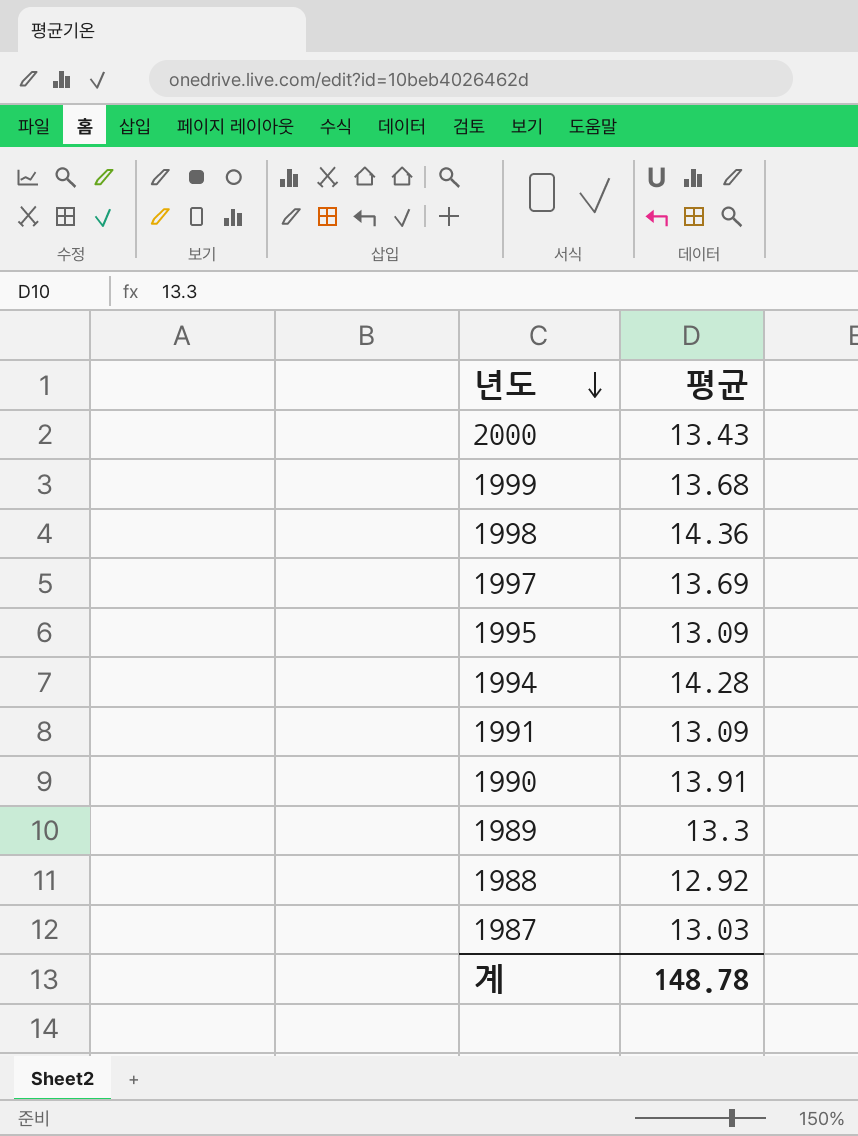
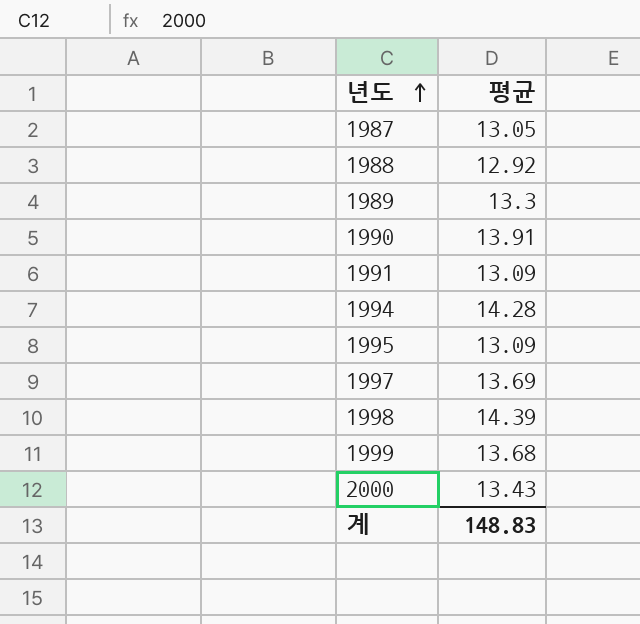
row order: 년도 descending -> 년도 ascending
1987 | 평균: 13.03 -> 13.05
1998 | 평균: 14.36 -> 14.39
계 | 평균: 148.78 -> 148.83

